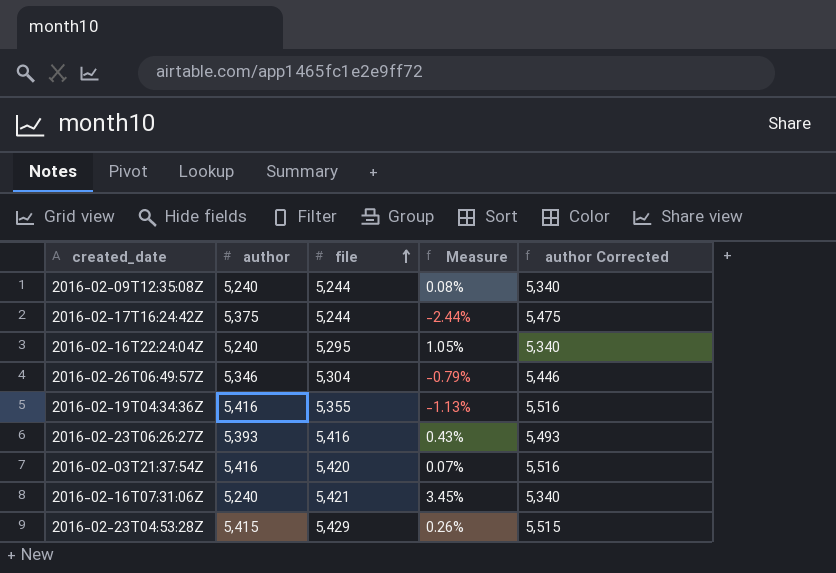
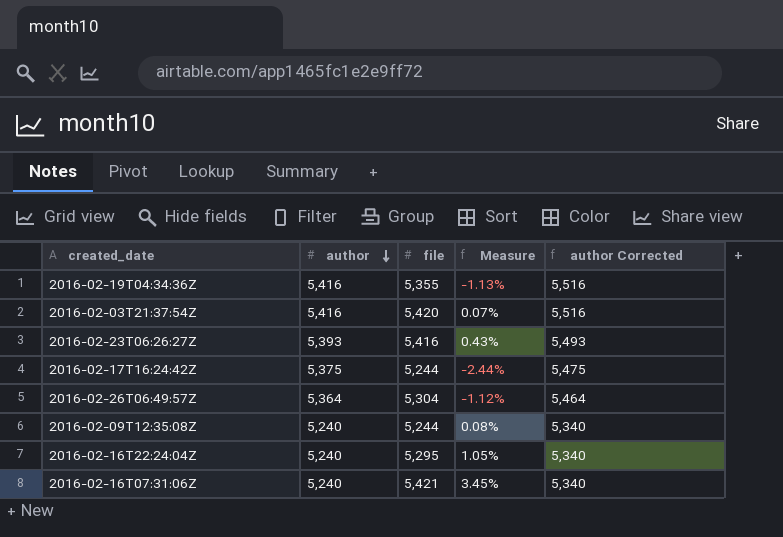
row order: file ascending -> author descending
row 2016-02-23T04:53:28Z: 5,415 | 5,429 | 0.26% | 5,515 -> none
2016-02-26T06:49:57Z | author: 5,346 -> 5,364
2016-02-26T06:49:57Z | Measure: -0.79% -> -1.12%
2016-02-26T06:49:57Z | author Corrected: 5,446 -> 5,464

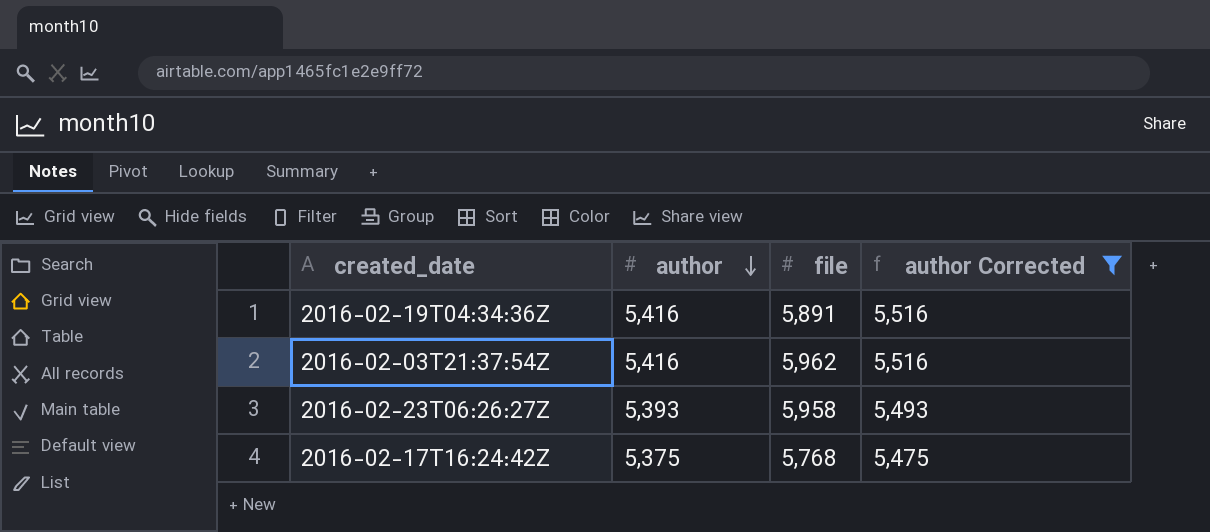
filter: none -> author Corrected >= 5,475
column Measure | formula: ([file] - [author]) / [author] -> none
2016-02-19T04:34:36Z | file: 5,355 -> 5,891
2016-02-03T21:37:54Z | file: 5,420 -> 5,962
2016-02-23T06:26:27Z | file: 5,416 -> 5,958
2016-02-17T16:24:42Z | file: 5,244 -> 5,768

